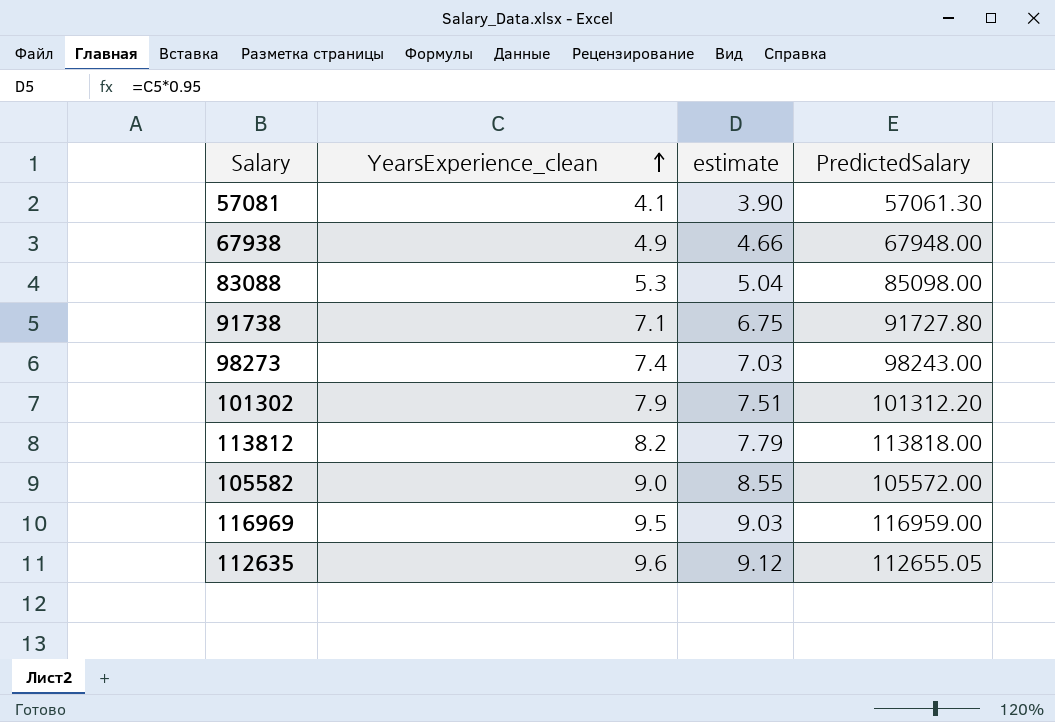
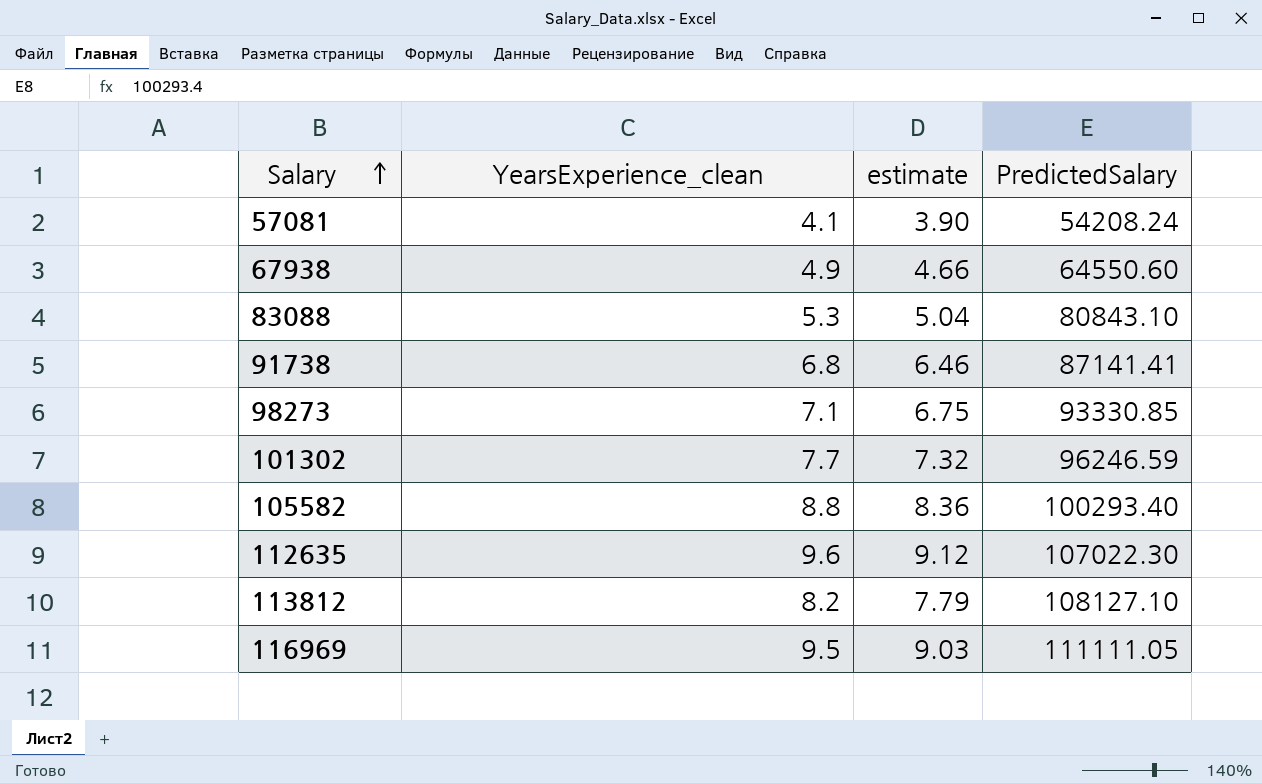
row order: YearsExperience_clean ascending -> Salary ascending
57081 | PredictedSalary: 57061.30 -> 54208.24
67938 | PredictedSalary: 67948.00 -> 64550.60
83088 | PredictedSalary: 85098.00 -> 80843.10
91738 | YearsExperience_clean: 7.1 -> 6.8
91738 | estimate: 6.75 -> 6.46
91738 | PredictedSalary: 91727.80 -> 87141.41
98273 | YearsExperience_clean: 7.4 -> 7.1
98273 | estimate: 7.03 -> 6.75
98273 | PredictedSalary: 98243.00 -> 93330.85
101302 | YearsExperience_clean: 7.9 -> 7.7
101302 | estimate: 7.51 -> 7.32
101302 | PredictedSalary: 101312.20 -> 96246.59
105582 | YearsExperience_clean: 9.0 -> 8.8
105582 | estimate: 8.55 -> 8.36
105582 | PredictedSalary: 105572.00 -> 100293.40
112635 | PredictedSalary: 112655.05 -> 107022.30
113812 | PredictedSalary: 113818.00 -> 108127.10
116969 | PredictedSalary: 116959.00 -> 111111.05

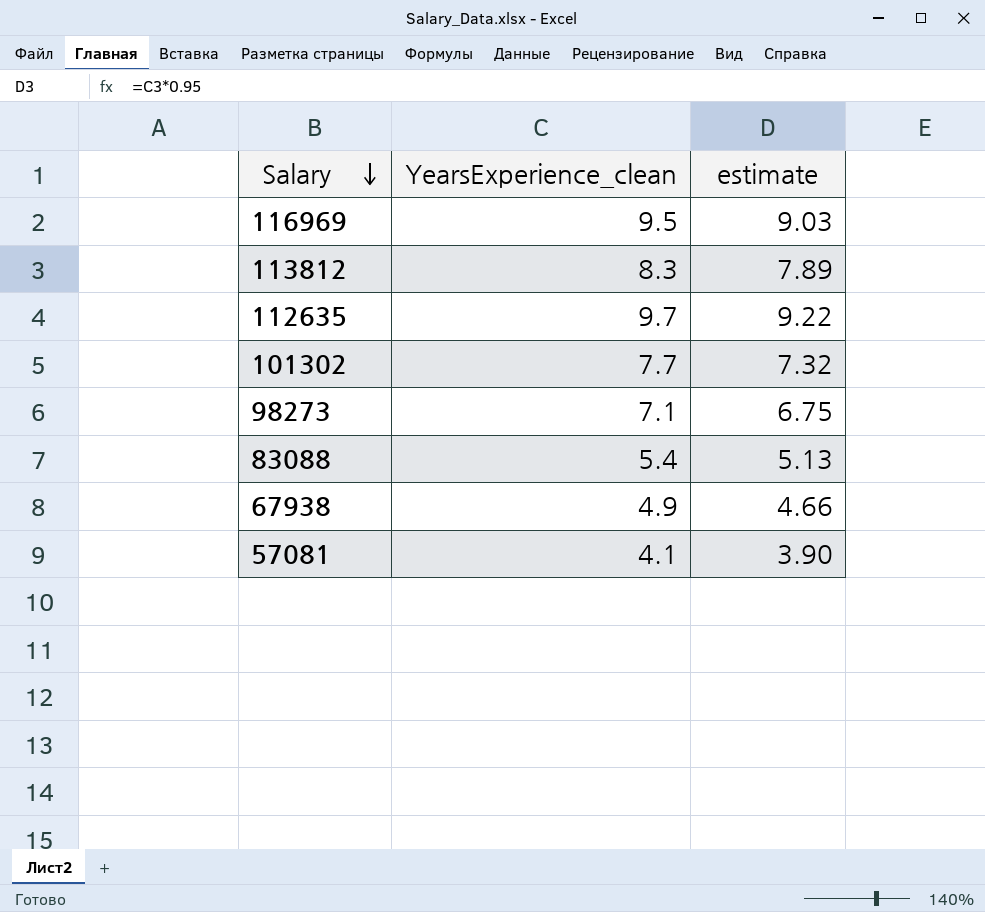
row order: Salary ascending -> Salary descending
column PredictedSalary | position: 4 -> none
row 91738: 6.8 | 6.46 | 87141.41 -> none
row 105582: 8.8 | 8.36 | 100293.40 -> none
113812 | YearsExperience_clean: 8.2 -> 8.3
113812 | estimate: 7.79 -> 7.89
112635 | YearsExperience_clean: 9.6 -> 9.7
112635 | estimate: 9.12 -> 9.22
83088 | YearsExperience_clean: 5.3 -> 5.4
83088 | estimate: 5.04 -> 5.13

